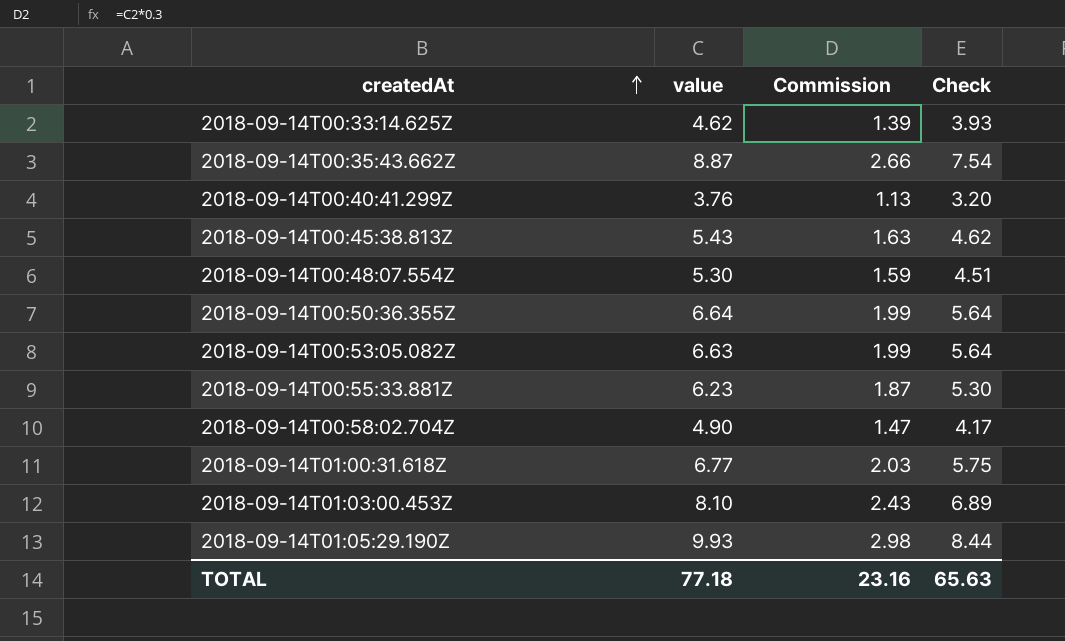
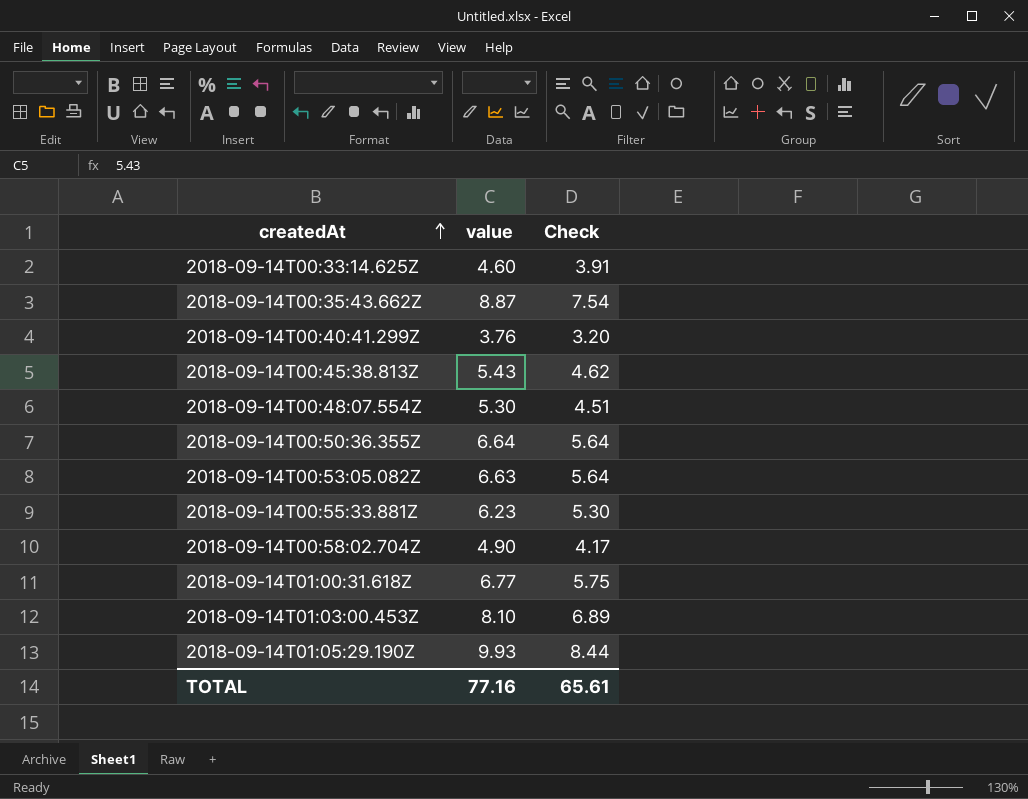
column Commission | formula: [value] * 0.3 -> none
2018-09-14T00:33:14.625Z | value: 4.62 -> 4.60
2018-09-14T00:33:14.625Z | Check: 3.93 -> 3.91
TOTAL | value: 77.18 -> 77.16
TOTAL | Check: 65.63 -> 65.61

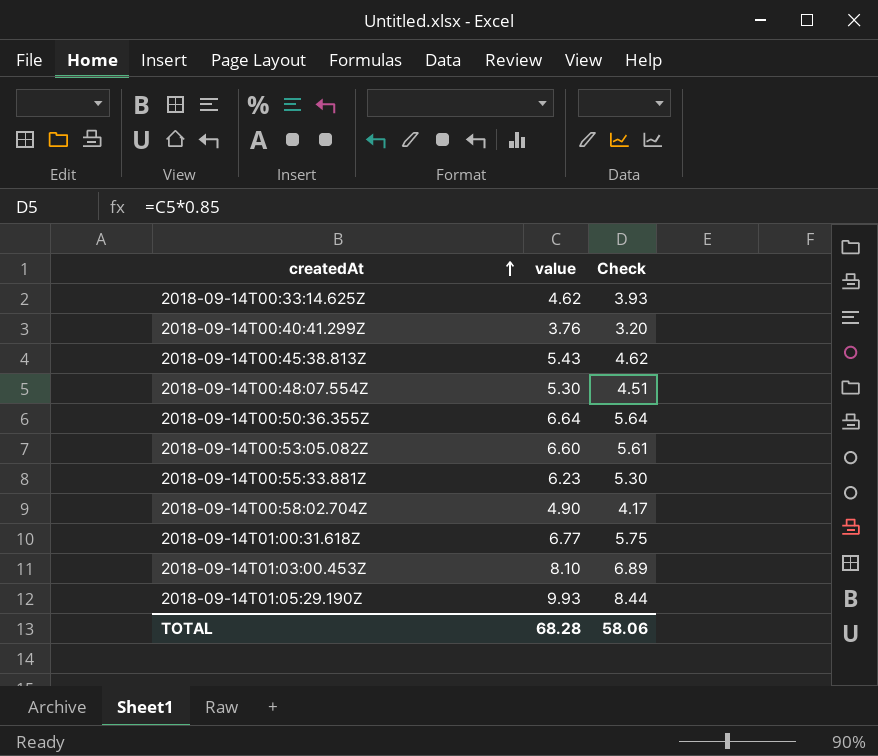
row 2018-09-14T00:35:43.662Z: 8.87 | 7.54 -> none
2018-09-14T00:33:14.625Z | value: 4.60 -> 4.62
2018-09-14T00:33:14.625Z | Check: 3.91 -> 3.93
2018-09-14T00:53:05.082Z | value: 6.63 -> 6.60
2018-09-14T00:53:05.082Z | Check: 5.64 -> 5.61
TOTAL | value: 77.16 -> 68.28
TOTAL | Check: 65.61 -> 58.06

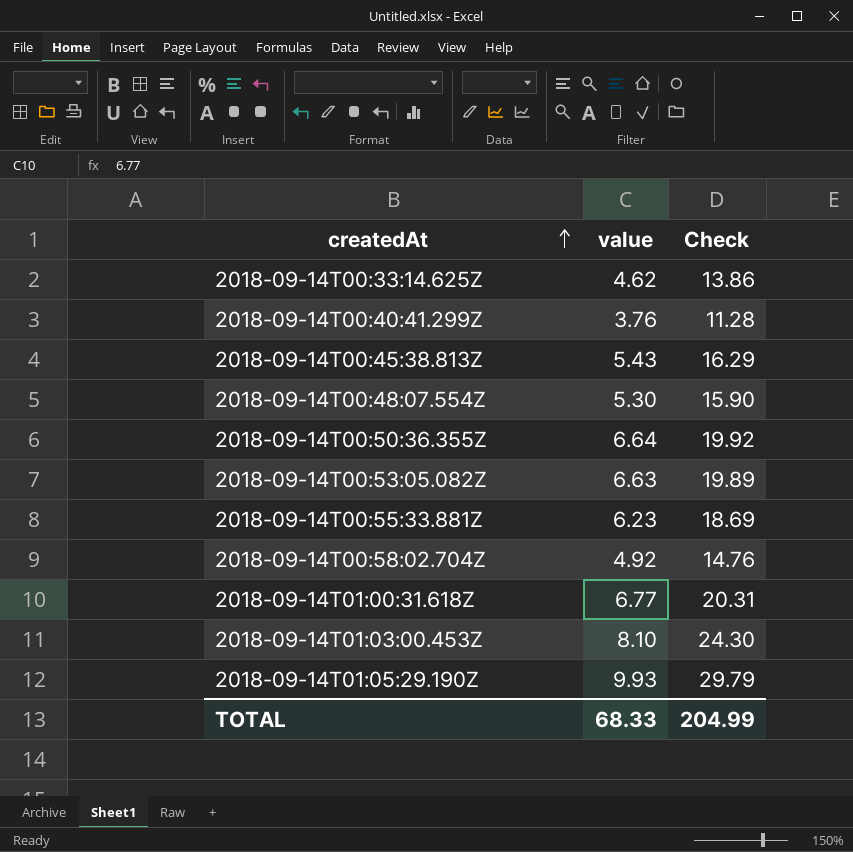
column Check | formula: [value] * 0.85 -> [value] * 3
2018-09-14T00:53:05.082Z | value: 6.60 -> 6.63
2018-09-14T00:58:02.704Z | value: 4.90 -> 4.92
TOTAL | value: 68.28 -> 68.33
TOTAL | Check: 58.06 -> 204.99

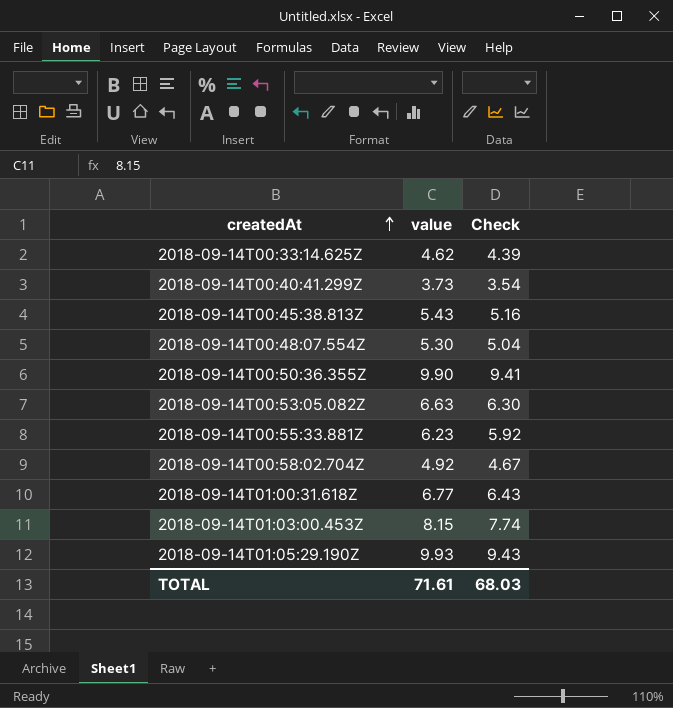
column Check | formula: [value] * 3 -> [value] * 0.95
2018-09-14T00:40:41.299Z | value: 3.76 -> 3.73
2018-09-14T00:50:36.355Z | value: 6.64 -> 9.90
2018-09-14T01:03:00.453Z | value: 8.10 -> 8.15
TOTAL | value: 68.33 -> 71.61
TOTAL | Check: 204.99 -> 68.03

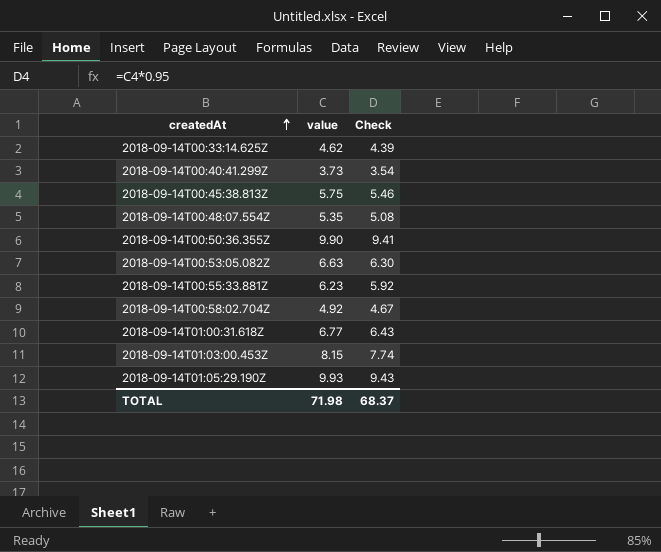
2018-09-14T00:45:38.813Z | value: 5.43 -> 5.75
2018-09-14T00:45:38.813Z | Check: 5.16 -> 5.46
2018-09-14T00:48:07.554Z | value: 5.30 -> 5.35
2018-09-14T00:48:07.554Z | Check: 5.04 -> 5.08
TOTAL | value: 71.61 -> 71.98
TOTAL | Check: 68.03 -> 68.37

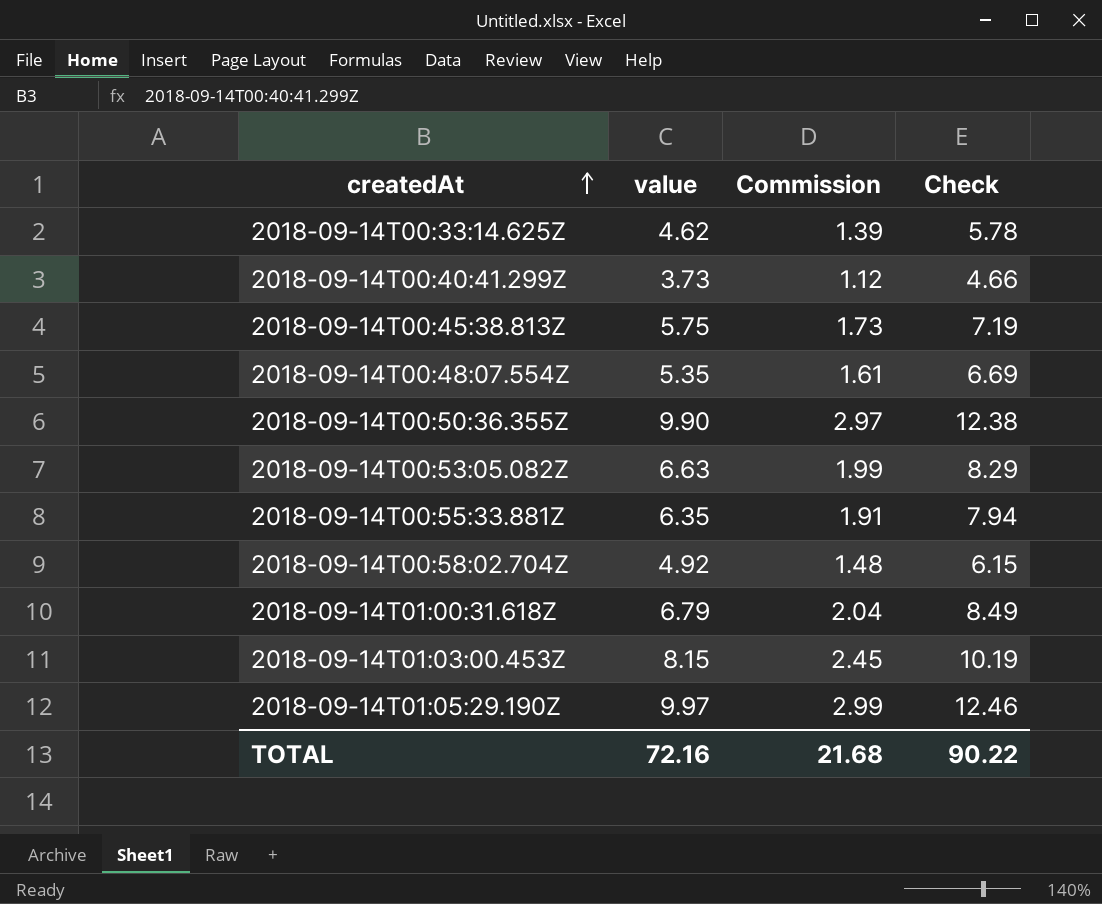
column Commission | formula: none -> [value] * 0.3
column Check | formula: [value] * 0.95 -> [value] * 1.25
2018-09-14T00:55:33.881Z | value: 6.23 -> 6.35
2018-09-14T01:00:31.618Z | value: 6.77 -> 6.79
2018-09-14T01:05:29.190Z | value: 9.93 -> 9.97
TOTAL | value: 71.98 -> 72.16
TOTAL | Check: 68.37 -> 90.22

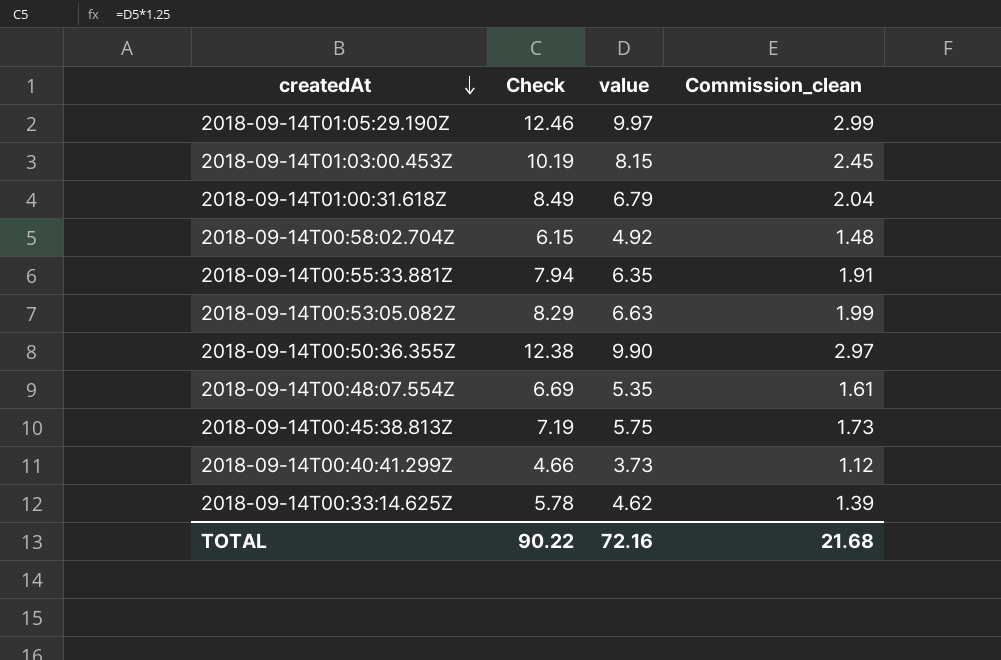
row order: createdAt ascending -> createdAt descending
column Check | position: 4 -> 2
column name: Commission -> Commission_clean

